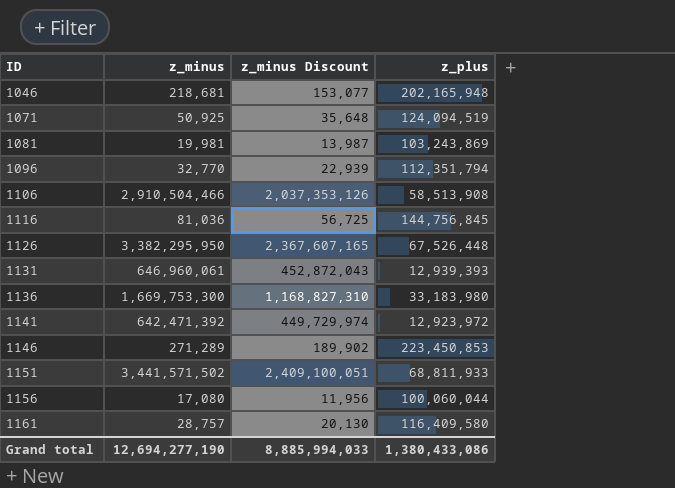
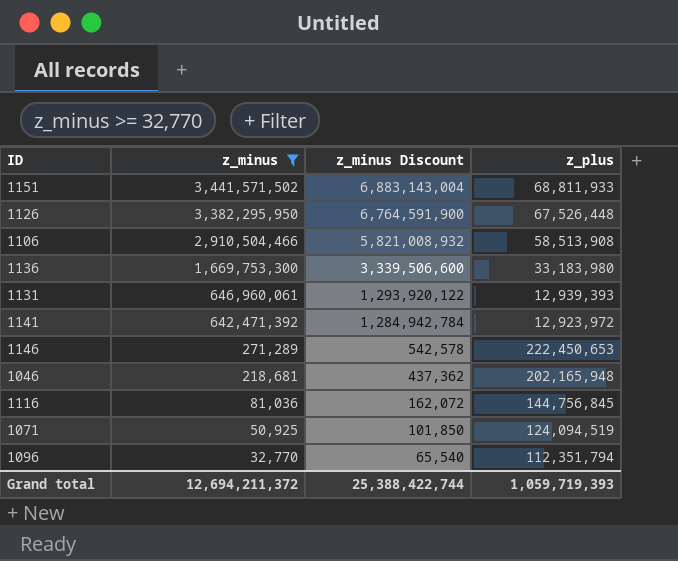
filter: none -> z_minus >= 32,770
row order: ID ascending -> z_minus descending
column z_minus Discount | formula: [z_minus] * 0.7 -> [z_minus] * 2
1146 | z_plus: 223,450,853 -> 222,450,653
Grand total | z_minus: 12,694,277,190 -> 12,694,211,372
Grand total | z_minus Discount: 8,885,994,033 -> 25,388,422,744
Grand total | z_plus: 1,380,433,086 -> 1,059,719,393

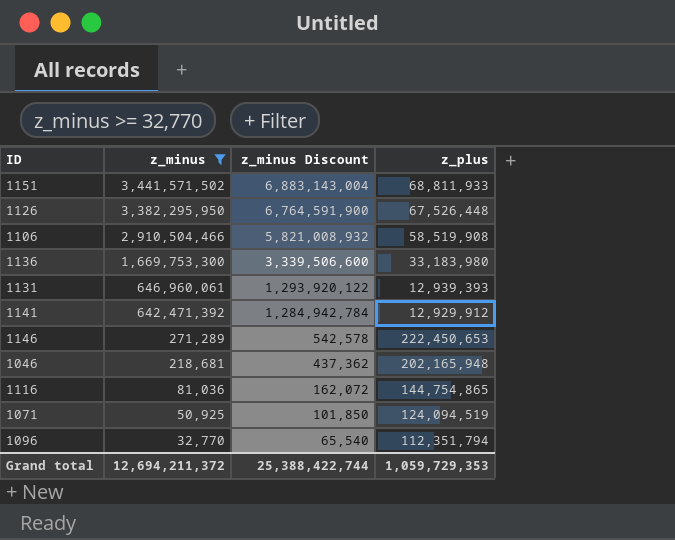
1106 | z_plus: 58,513,908 -> 58,519,908
1141 | z_plus: 12,923,972 -> 12,929,912
1116 | z_plus: 144,756,845 -> 144,754,865
Grand total | z_plus: 1,059,719,393 -> 1,059,729,353

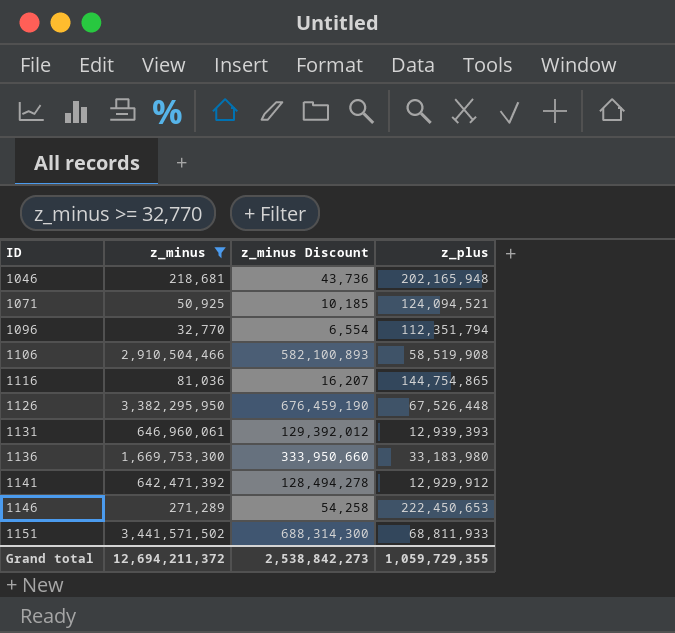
row order: z_minus descending -> ID ascending
column z_minus Discount | formula: [z_minus] * 2 -> [z_minus] * 0.2
1071 | z_plus: 124,094,519 -> 124,094,521
Grand total | z_minus Discount: 25,388,422,744 -> 2,538,842,273
Grand total | z_plus: 1,059,729,353 -> 1,059,729,355

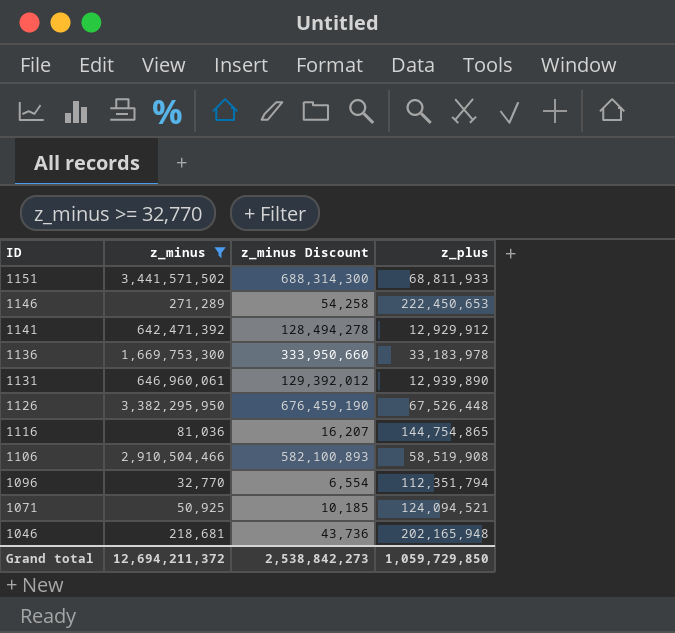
row order: ID ascending -> ID descending
1136 | z_plus: 33,183,980 -> 33,183,978
1131 | z_plus: 12,939,393 -> 12,939,890
Grand total | z_plus: 1,059,729,355 -> 1,059,729,850

